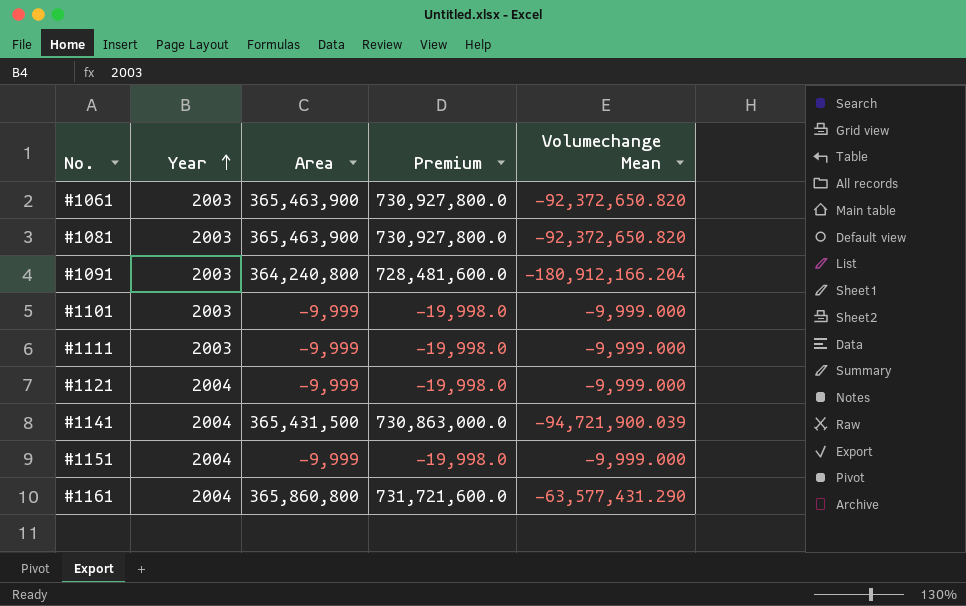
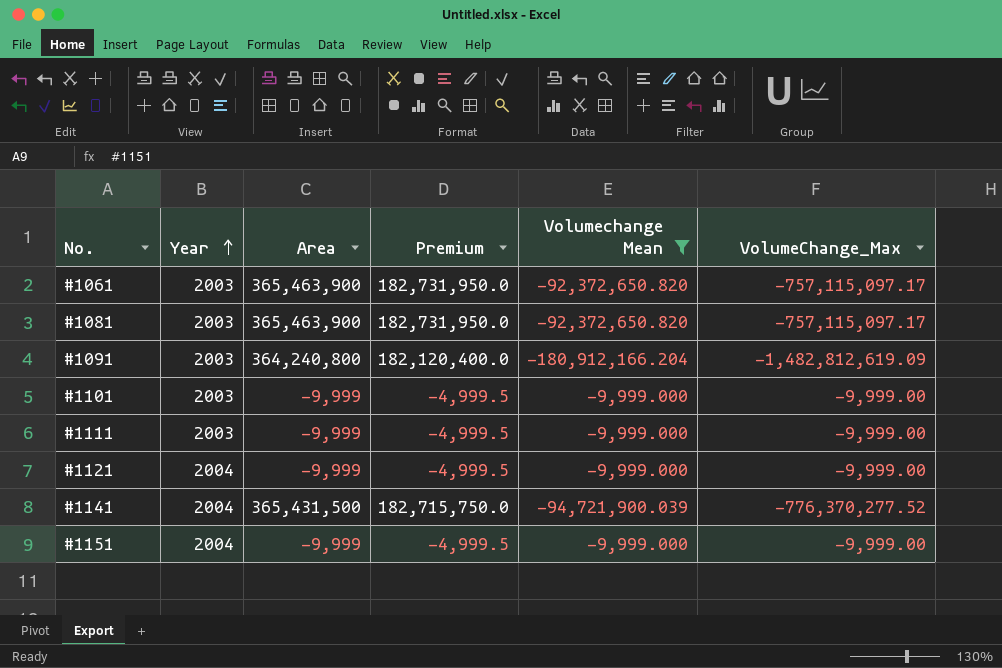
filter: none -> Volumechange Mean != -63,577,431.290
column Premium | formula: [Area] * 2 -> [Area] * 0.5
column VolumeChange_Max | position: none -> 6

